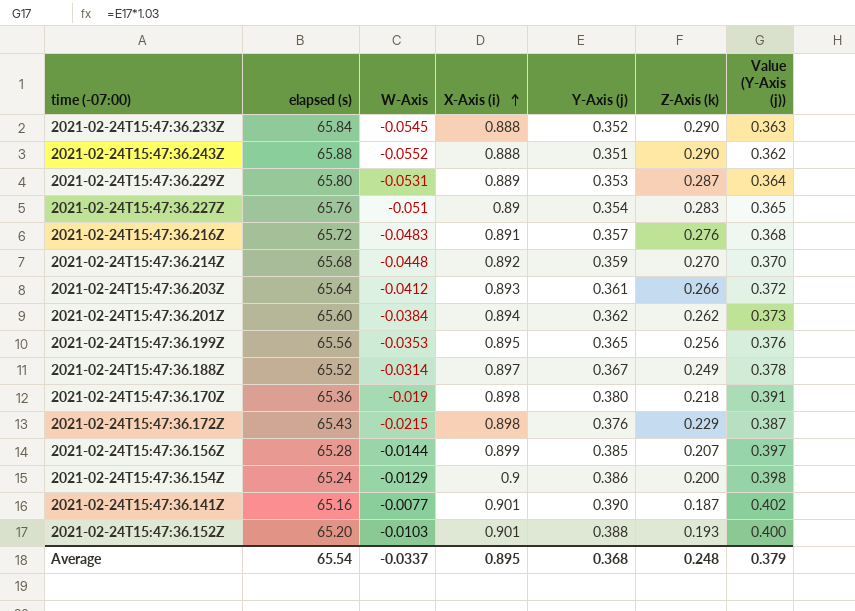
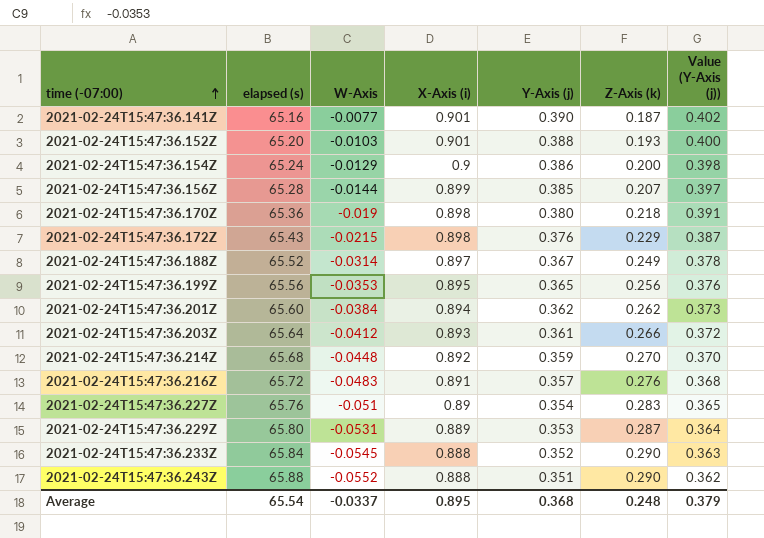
row order: X-Axis (i) ascending -> time (-07:00) ascending

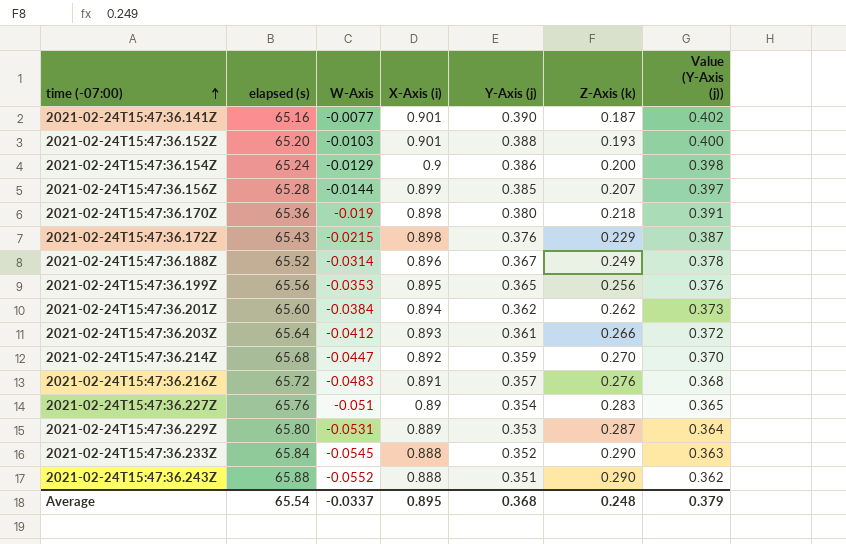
2021-02-24T15:47:36.188Z | X-Axis (i): 0.897 -> 0.896
2021-02-24T15:47:36.214Z | W-Axis: -0.0448 -> -0.0447

